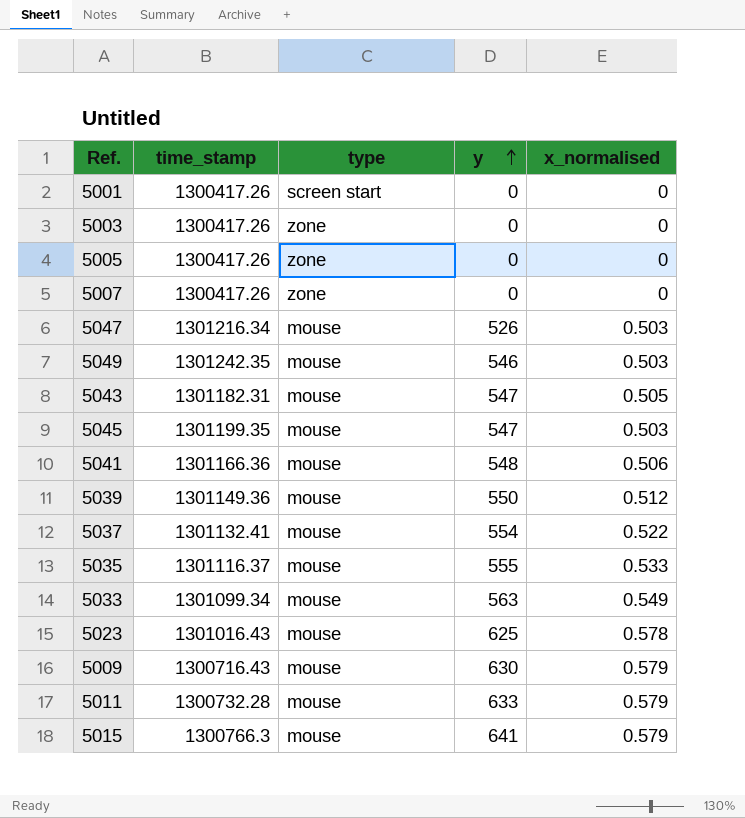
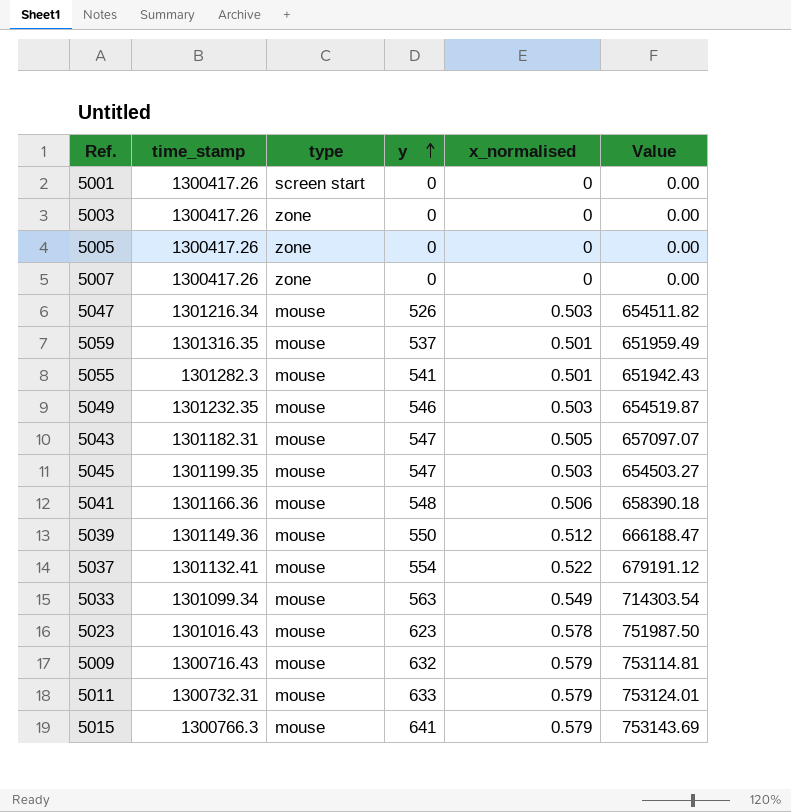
column Value | formula: none -> [time_stamp] * [x_normalised]
row 5035: 1301116.37 | mouse | 555 | 0.533 -> none
row 5059: none -> 1301316.35 | mouse | 537 | 0.501 | 651959.49
row 5055: none -> 1301282.3 | mouse | 541 | 0.501 | 651942.43
5049 | time_stamp: 1301242.35 -> 1301232.35
5023 | y: 625 -> 623
5009 | y: 630 -> 632
5011 | time_stamp: 1300732.28 -> 1300732.31

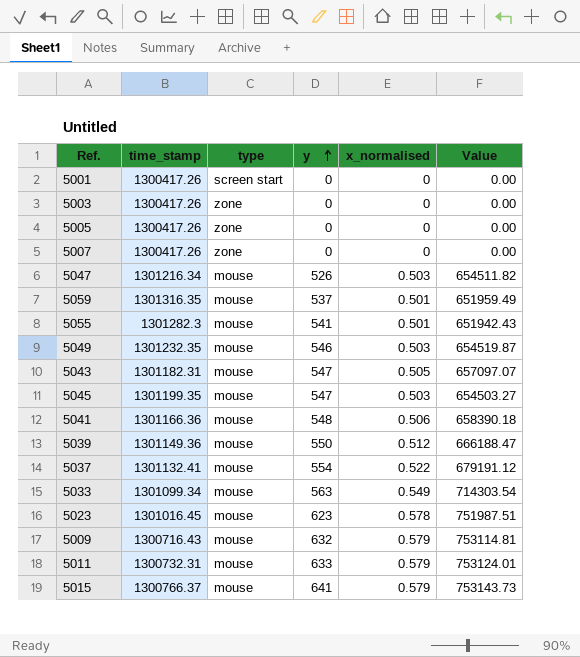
5023 | time_stamp: 1301016.43 -> 1301016.45
5023 | Value: 751987.50 -> 751987.51
5015 | time_stamp: 1300766.3 -> 1300766.37
5015 | Value: 753143.69 -> 753143.73

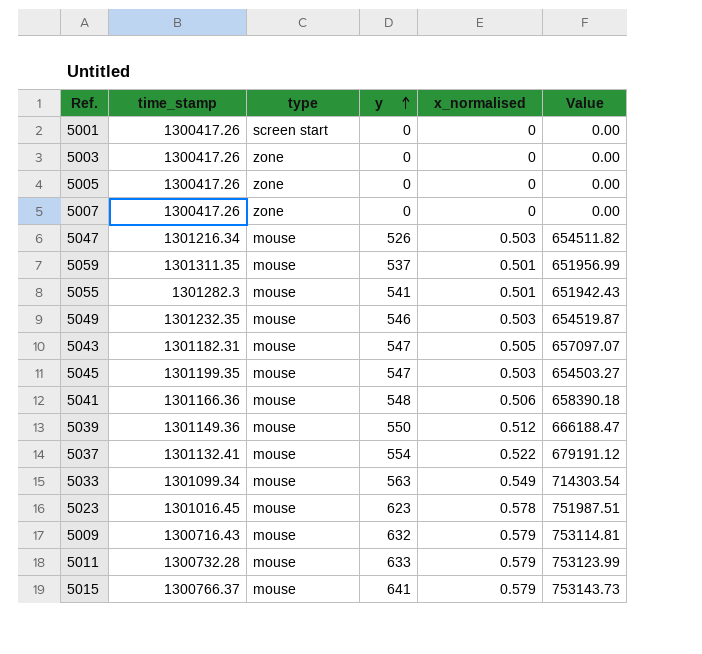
5059 | time_stamp: 1301316.35 -> 1301311.35
5059 | Value: 651959.49 -> 651956.99
5011 | time_stamp: 1300732.31 -> 1300732.28
5011 | Value: 753124.01 -> 753123.99

